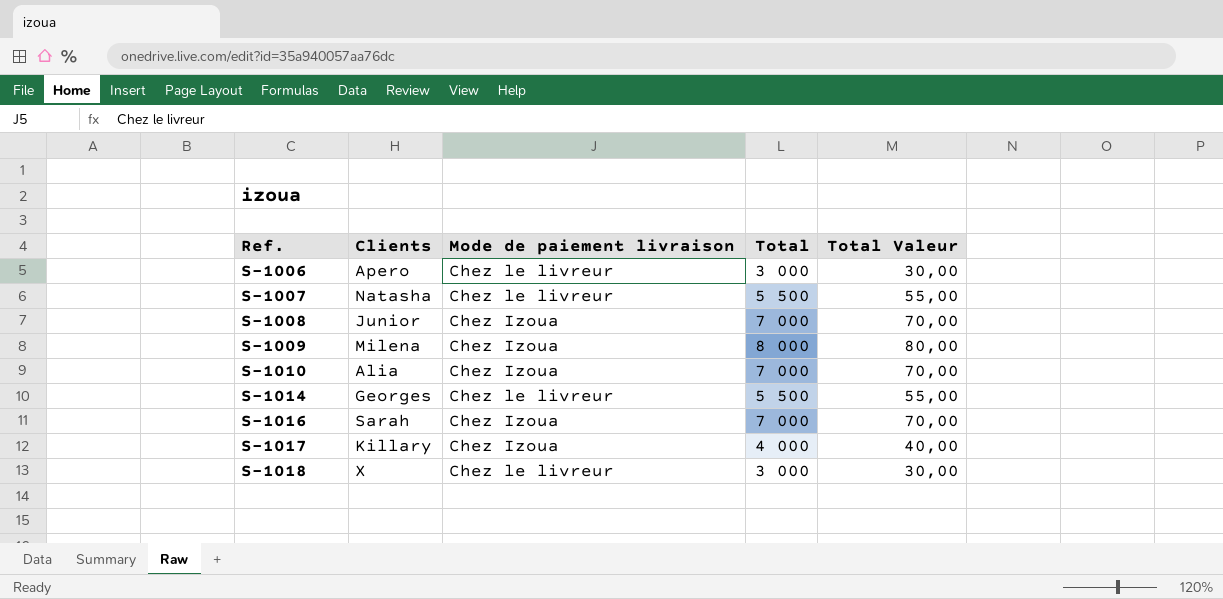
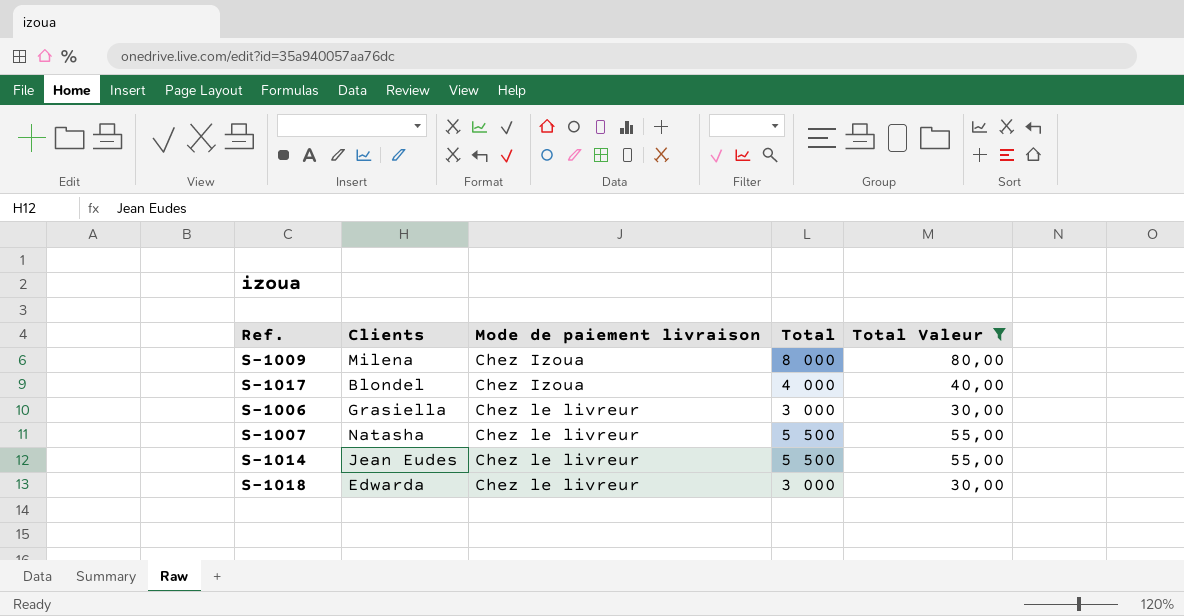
filter: none -> Total Valeur != 70,00
row order: Ref. ascending -> Mode de paiement livraison ascending
S-1017 | Clients: Killary -> Blondel
S-1006 | Clients: Apero -> Grasiella
S-1014 | Clients: Georges -> Jean Eudes
S-1018 | Clients: X -> Edwarda

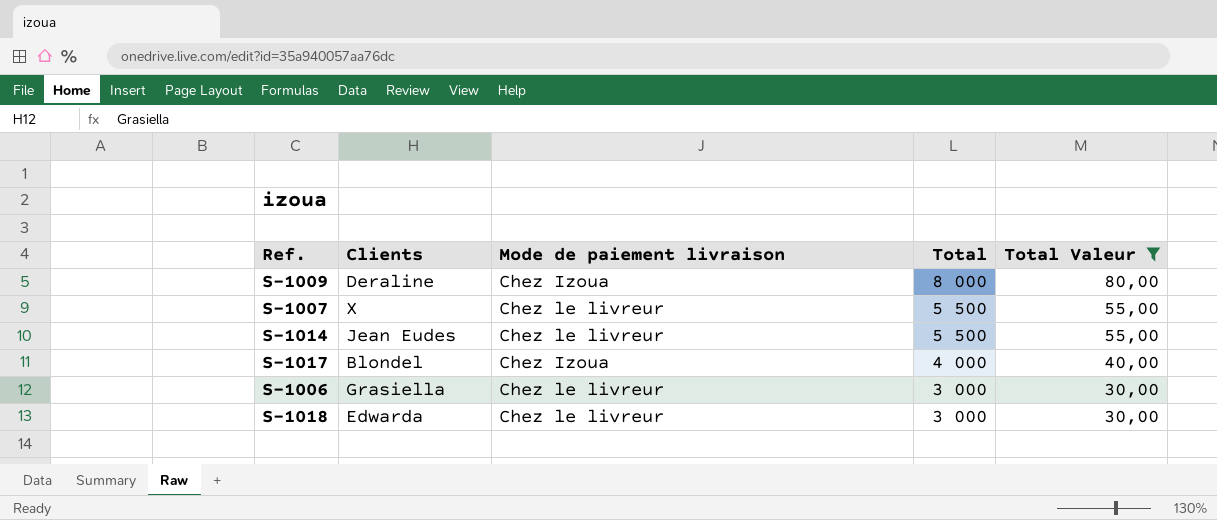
row order: Mode de paiement livraison ascending -> Total descending
S-1009 | Clients: Milena -> Deraline
S-1007 | Clients: Natasha -> X

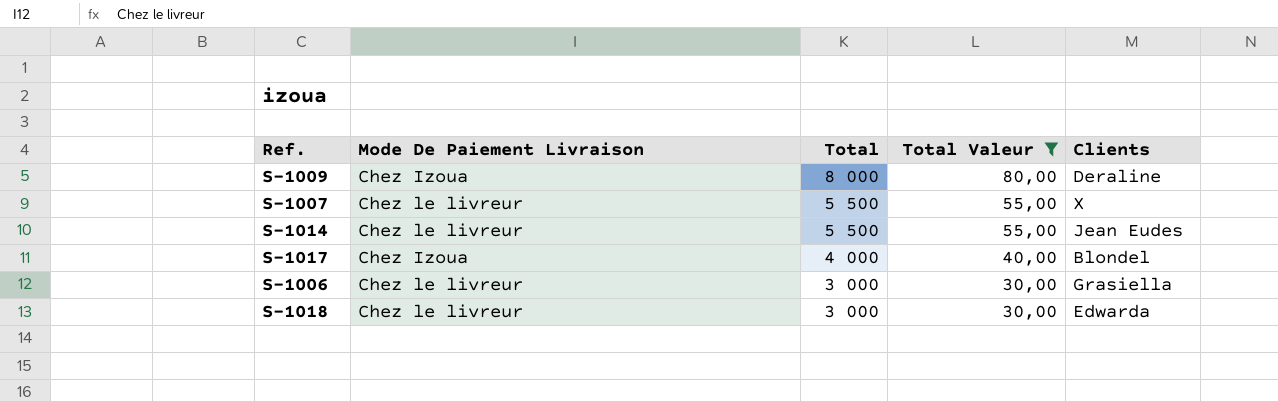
column name: Mode de paiement livraison -> Mode De Paiement Livraison
column Clients | position: 2 -> 5

